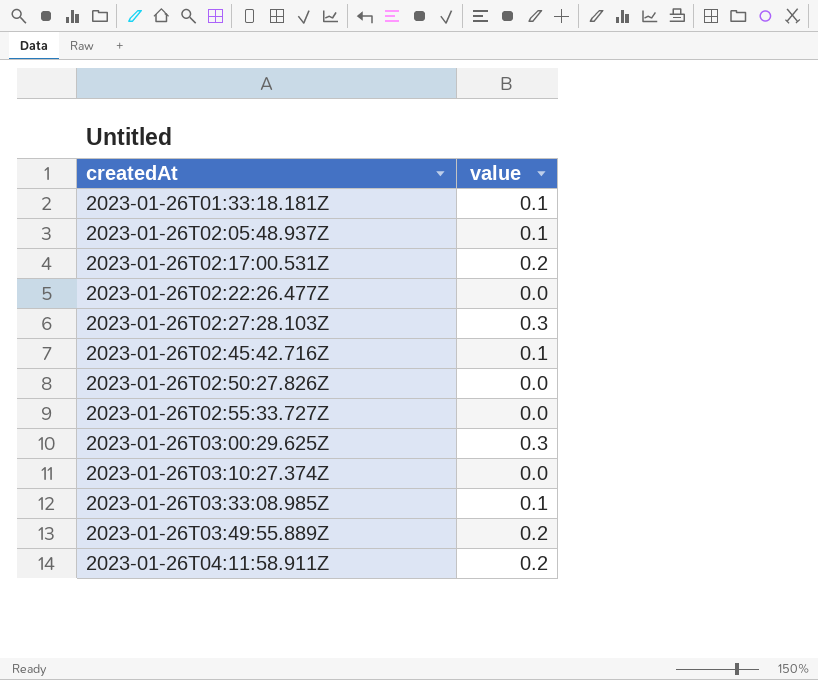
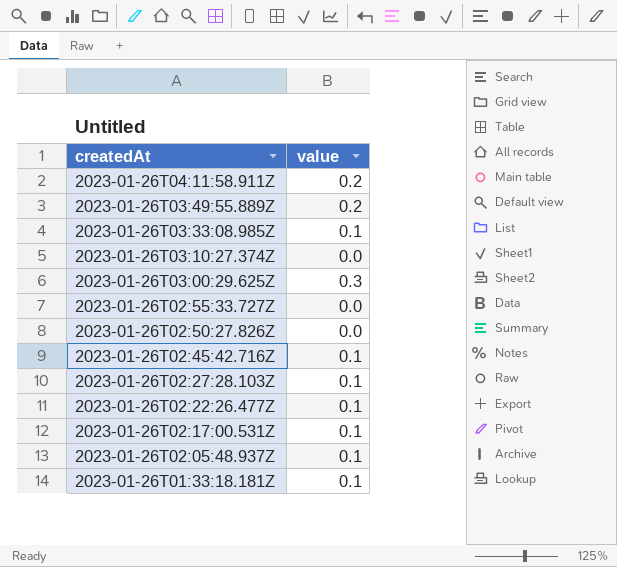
row order: createdAt ascending -> createdAt descending
2023-01-26T02:27:28.103Z | value: 0.3 -> 0.1
2023-01-26T02:22:26.477Z | value: 0.0 -> 0.1
2023-01-26T02:17:00.531Z | value: 0.2 -> 0.1

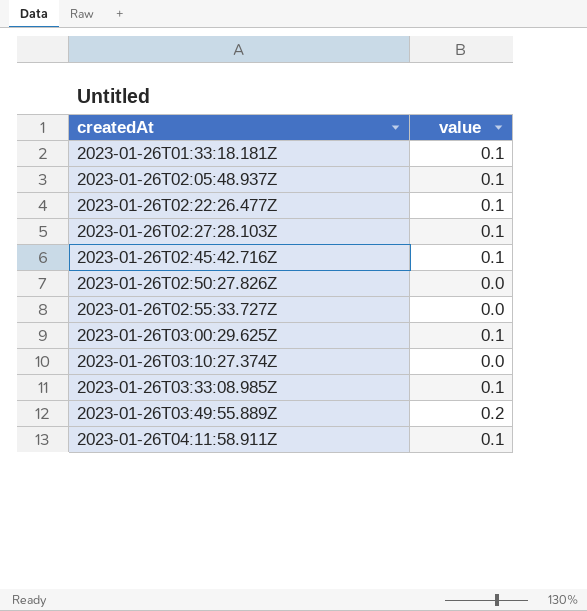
row order: createdAt descending -> createdAt ascending
row 2023-01-26T02:17:00.531Z: 0.1 -> none
2023-01-26T03:00:29.625Z | value: 0.3 -> 0.1
2023-01-26T04:11:58.911Z | value: 0.2 -> 0.1

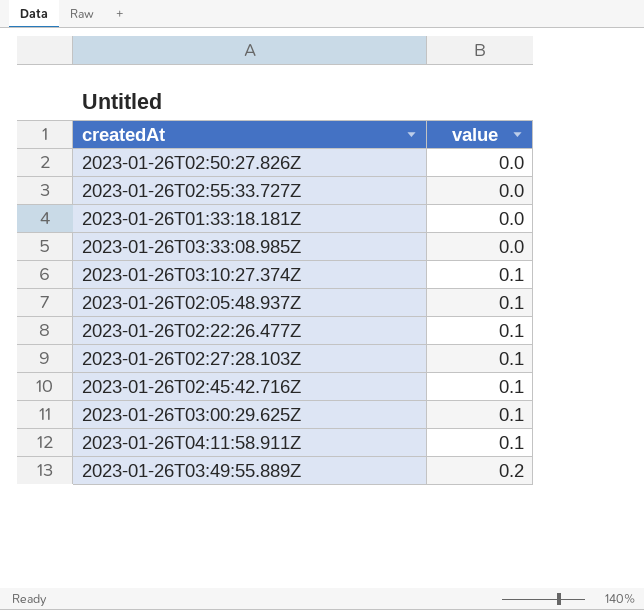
row order: createdAt ascending -> value ascending
2023-01-26T01:33:18.181Z | value: 0.1 -> 0.0
2023-01-26T03:33:08.985Z | value: 0.1 -> 0.0
2023-01-26T03:10:27.374Z | value: 0.0 -> 0.1

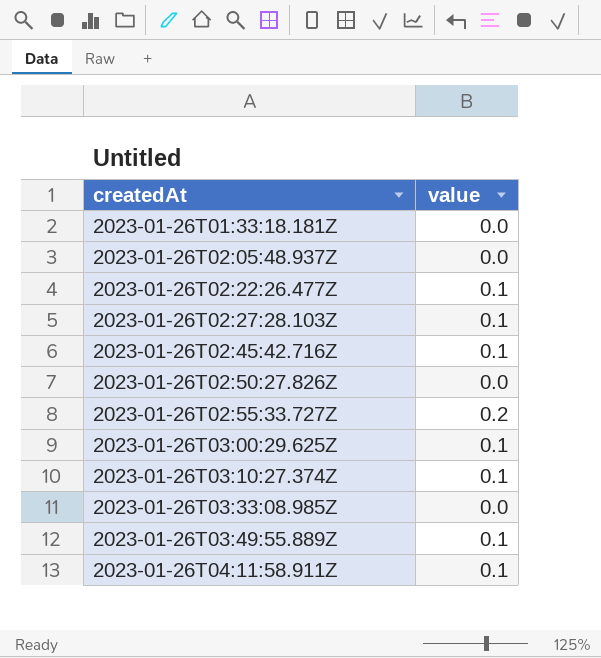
row order: value ascending -> createdAt ascending
2023-01-26T02:05:48.937Z | value: 0.1 -> 0.0
2023-01-26T02:55:33.727Z | value: 0.0 -> 0.2
2023-01-26T03:49:55.889Z | value: 0.2 -> 0.1

